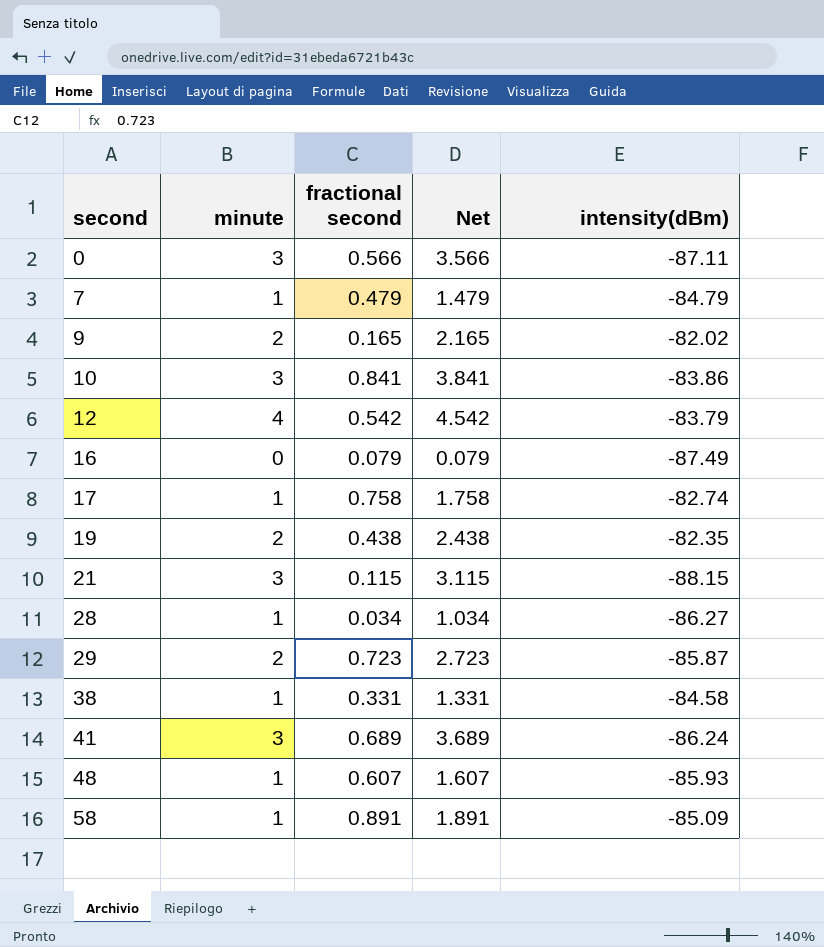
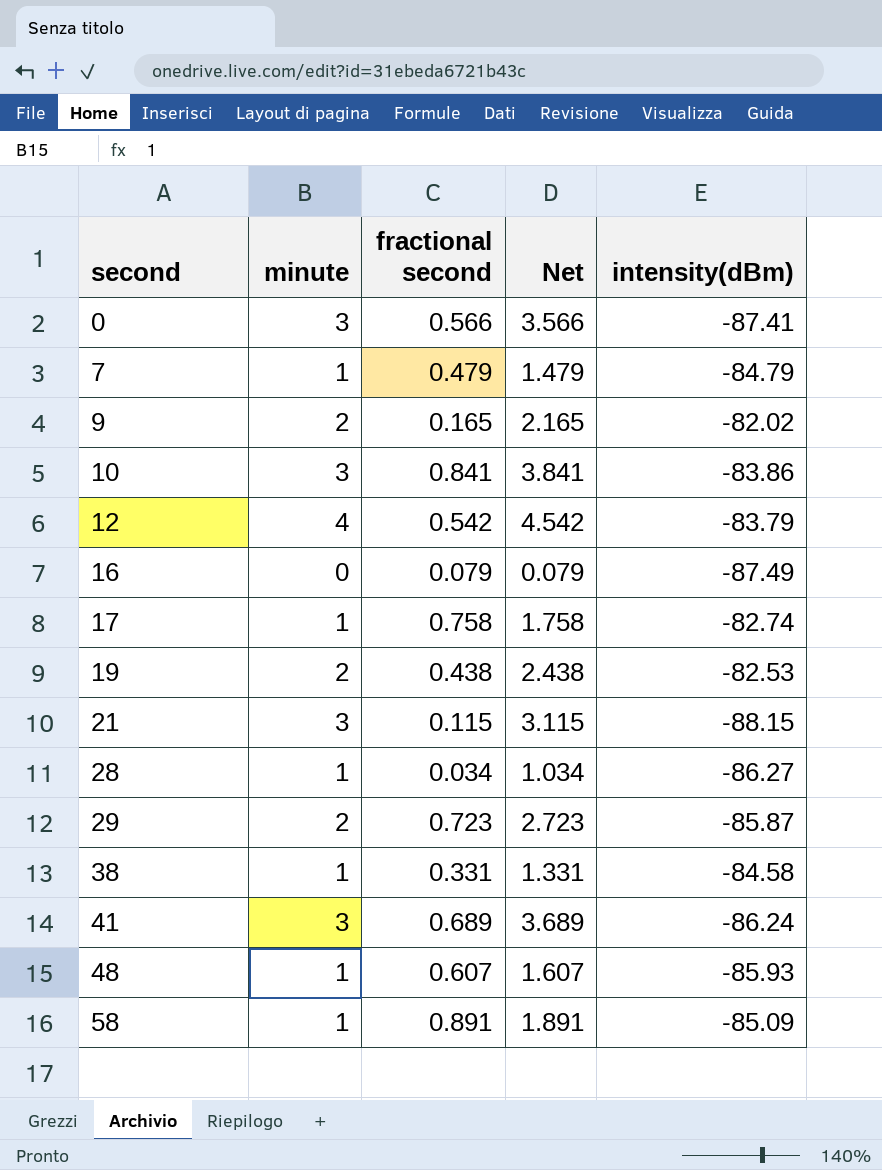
0 | intensity(dBm): -87.11 -> -87.41
19 | intensity(dBm): -82.35 -> -82.53

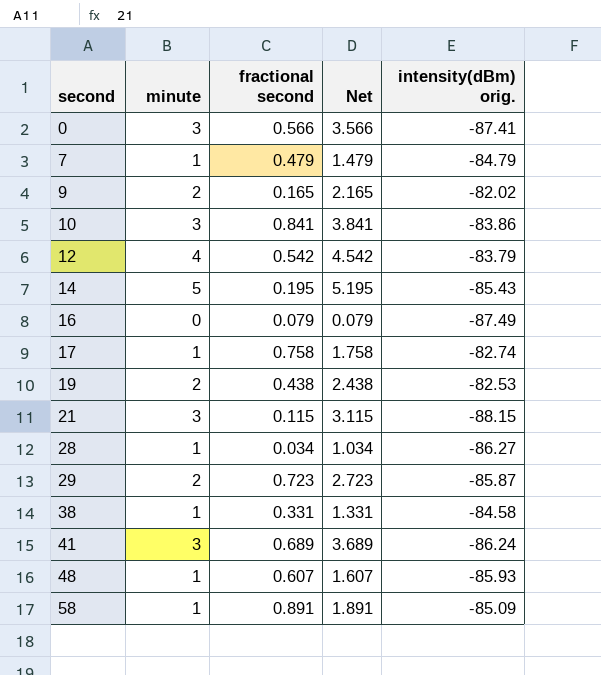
column name: intensity(dBm) -> intensity(dBm) orig.
row 14: none -> 5 | 0.195 | 5.195 | -85.43

